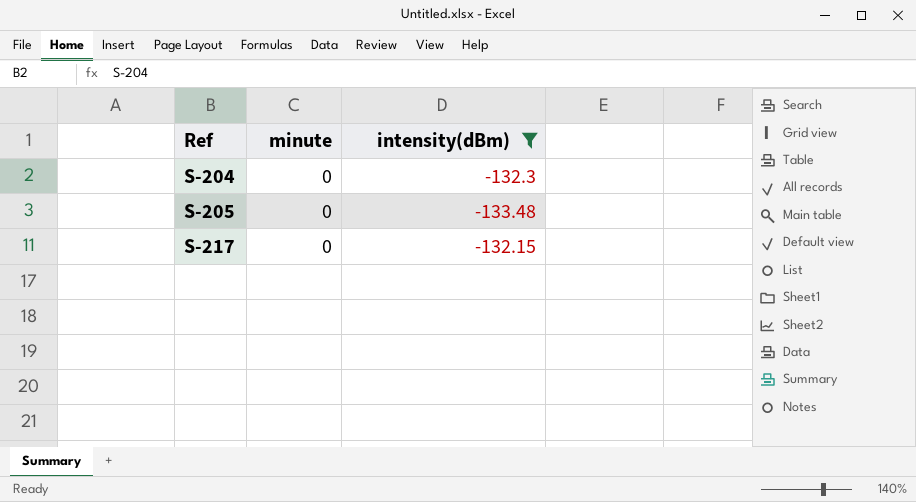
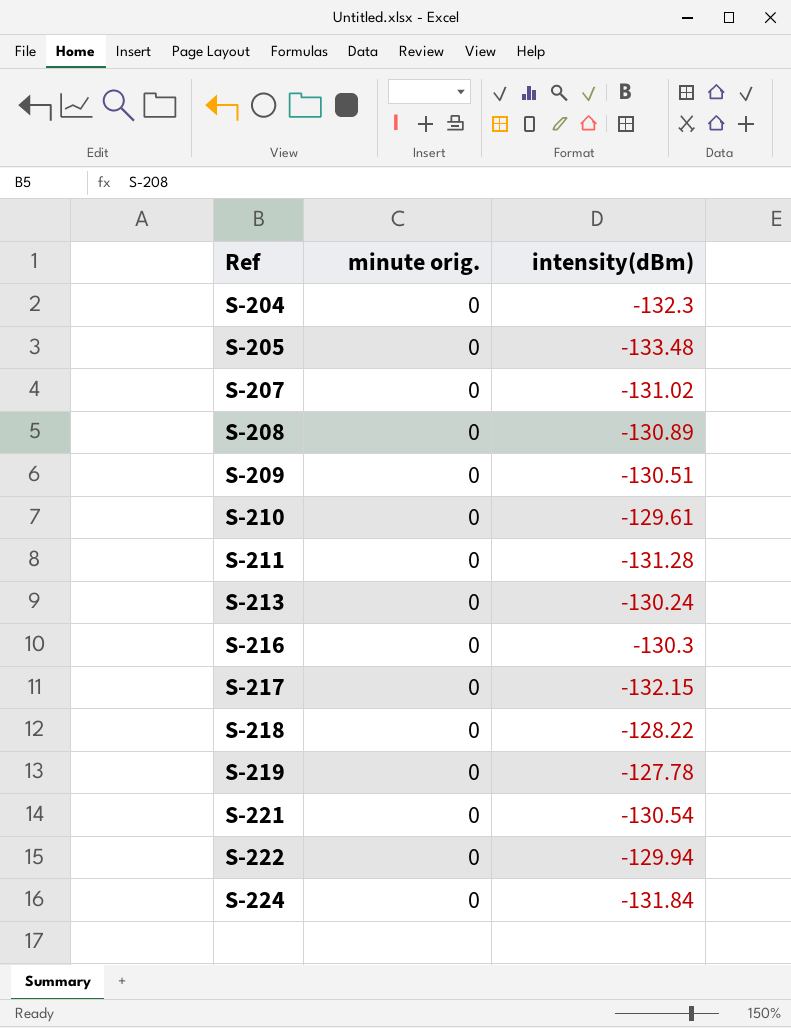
filter: intensity(dBm) <= -132.15 -> none
column name: minute -> minute orig.

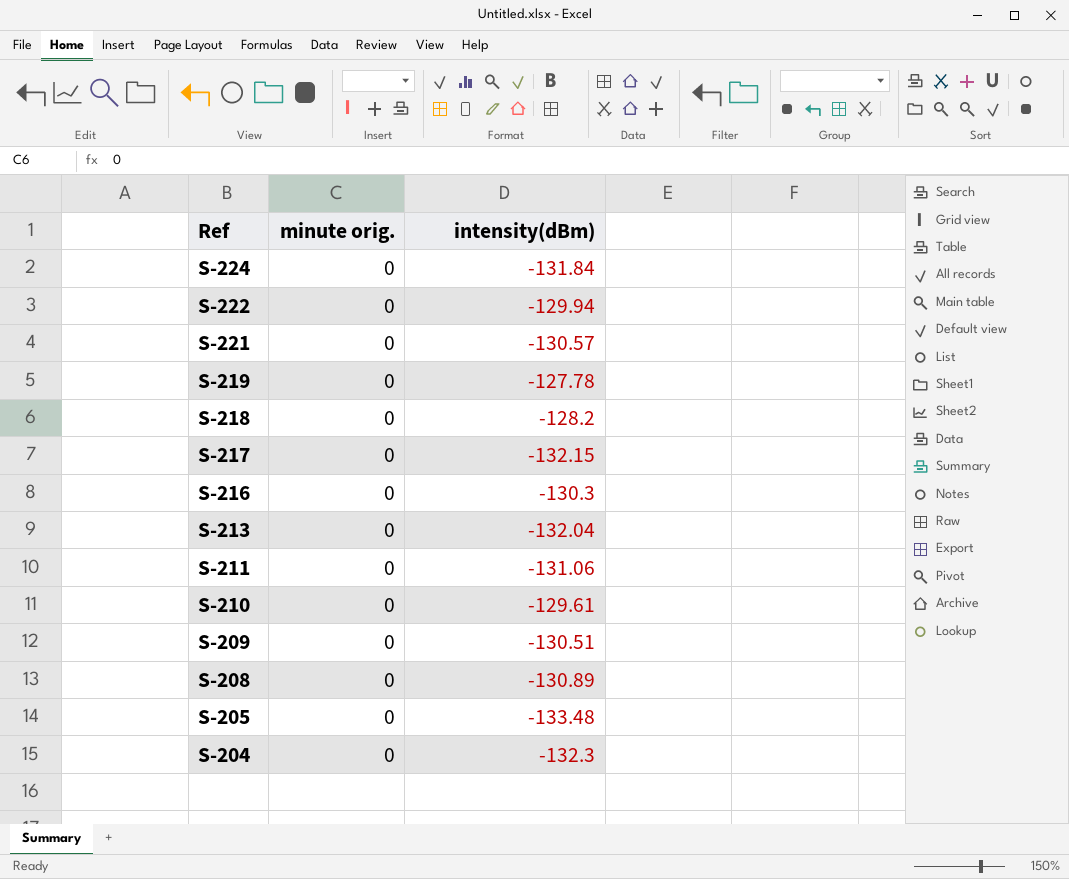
row order: Ref ascending -> Ref descending
row S-207: 0 | -131.02 -> none
S-221 | intensity(dBm): -130.54 -> -130.57
S-218 | intensity(dBm): -128.22 -> -128.2
S-213 | intensity(dBm): -130.24 -> -132.04
S-211 | intensity(dBm): -131.28 -> -131.06

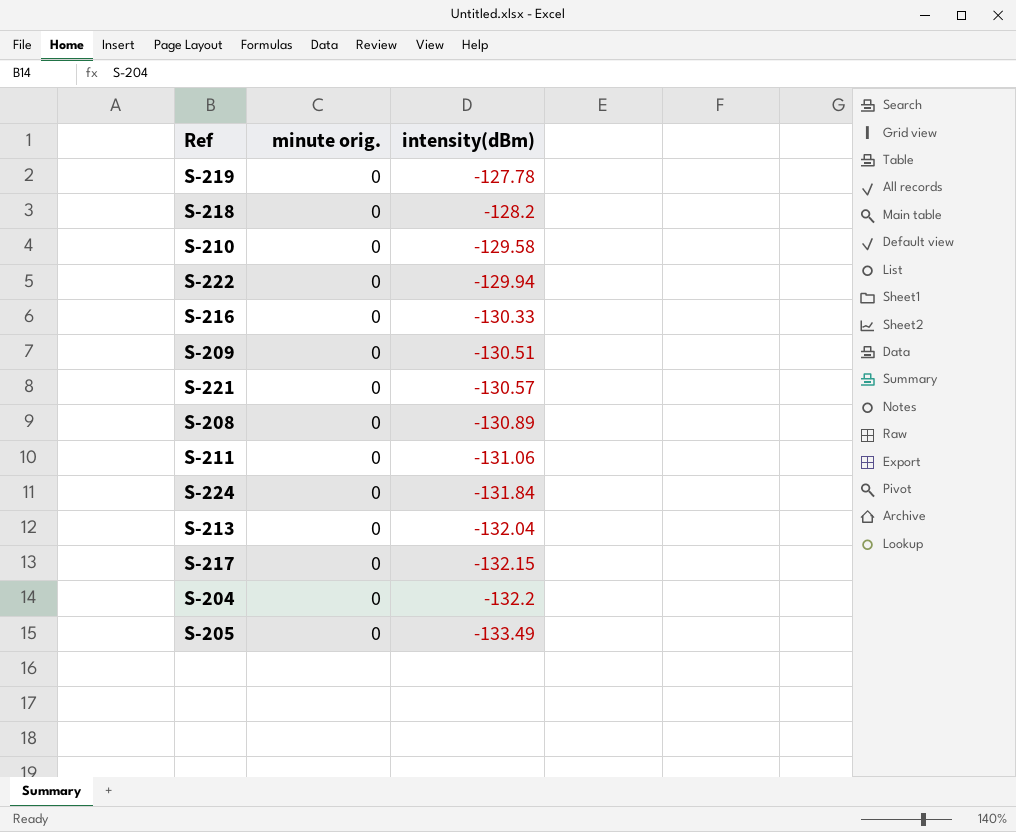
row order: Ref descending -> intensity(dBm) descending
S-210 | intensity(dBm): -129.61 -> -129.58
S-216 | intensity(dBm): -130.3 -> -130.33
S-204 | intensity(dBm): -132.3 -> -132.2
S-205 | intensity(dBm): -133.48 -> -133.49

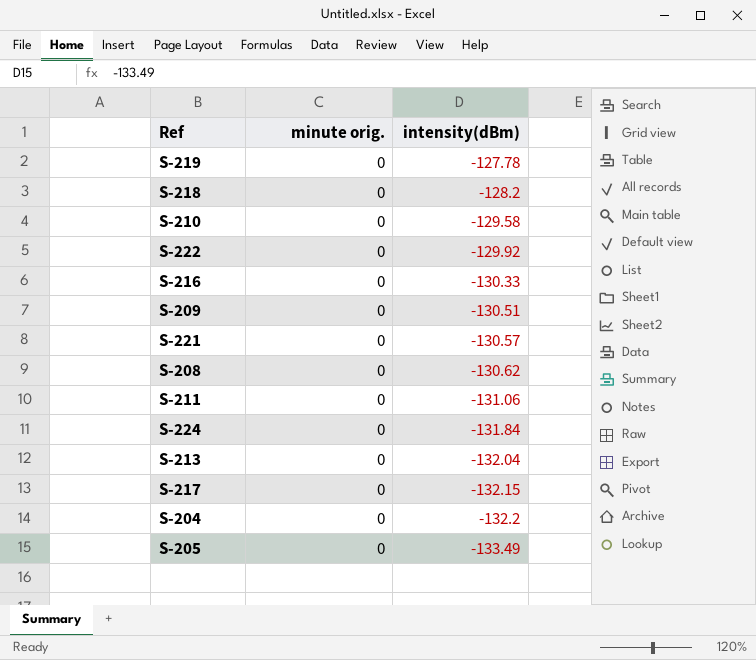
S-222 | intensity(dBm): -129.94 -> -129.92
S-208 | intensity(dBm): -130.89 -> -130.62

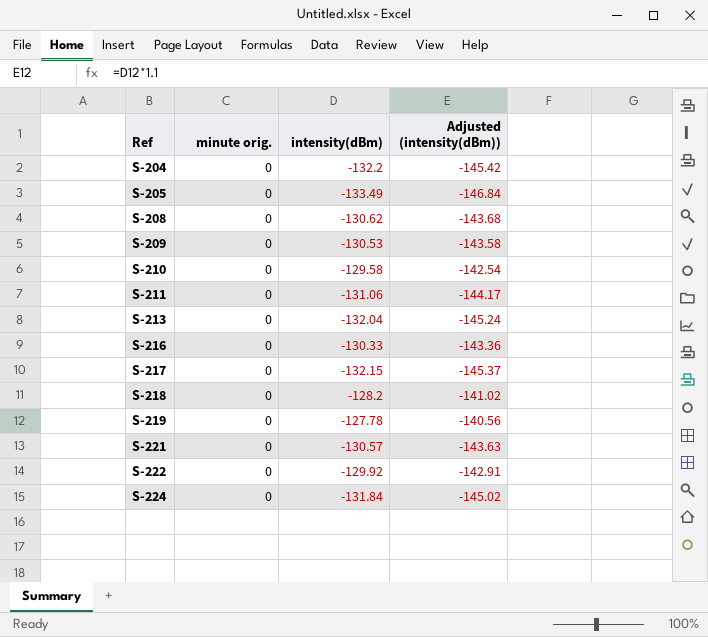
row order: intensity(dBm) descending -> Ref ascending
column Adjusted (intensity(dBm)) | formula: none -> [intensity(dBm)] * 1.1
S-209 | intensity(dBm): -130.51 -> -130.53

